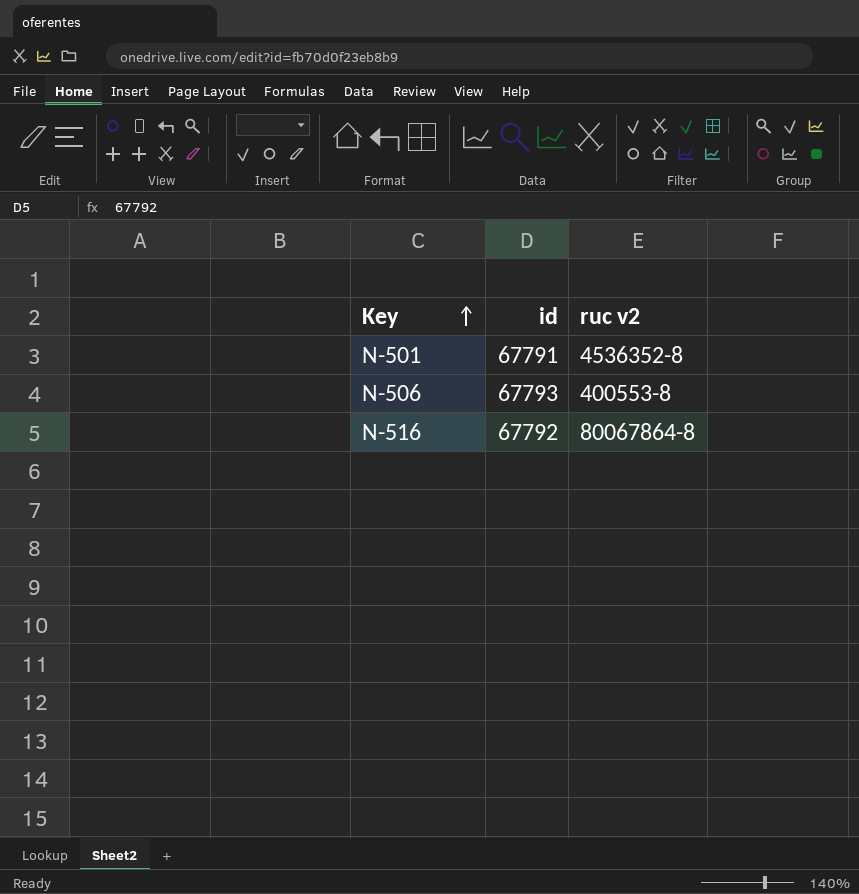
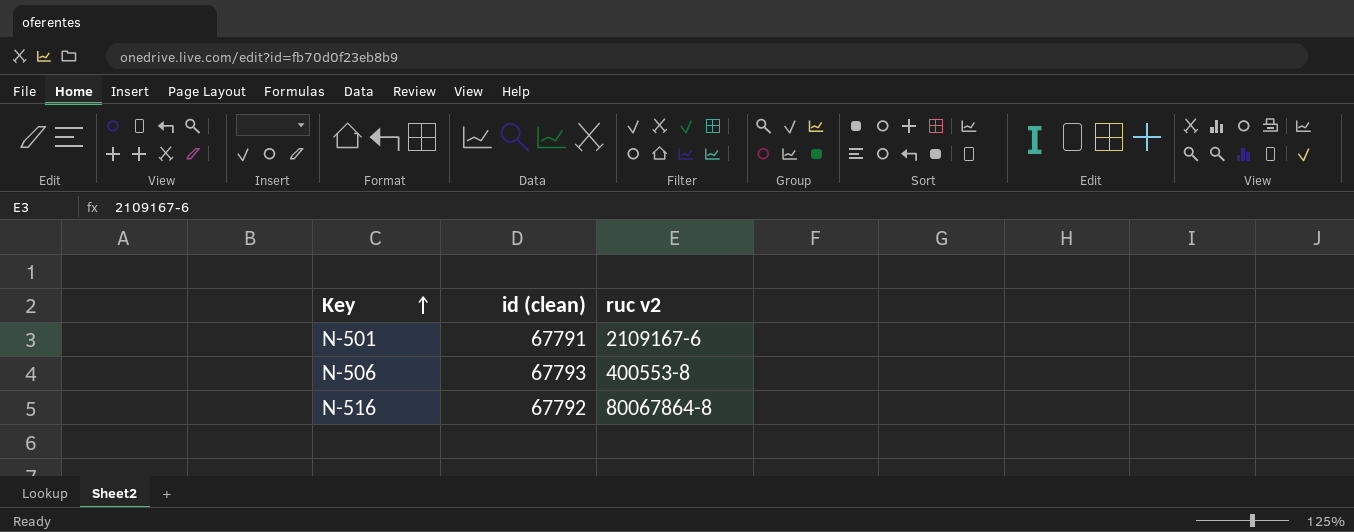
column name: id -> id (clean)
N-501 | ruc v2: 4536352-8 -> 2109167-6

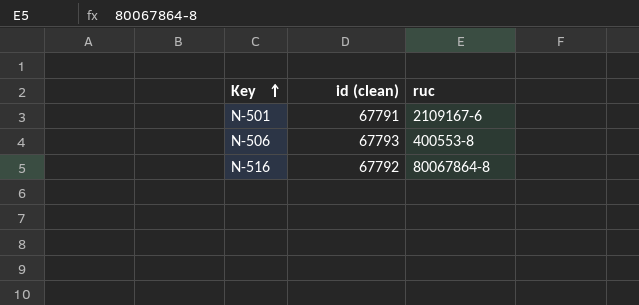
column name: ruc v2 -> ruc

